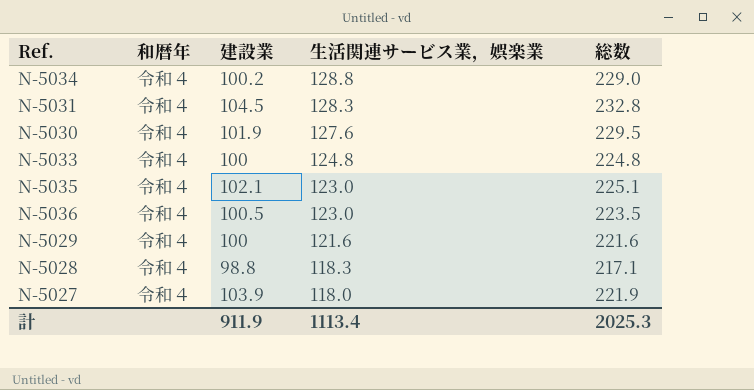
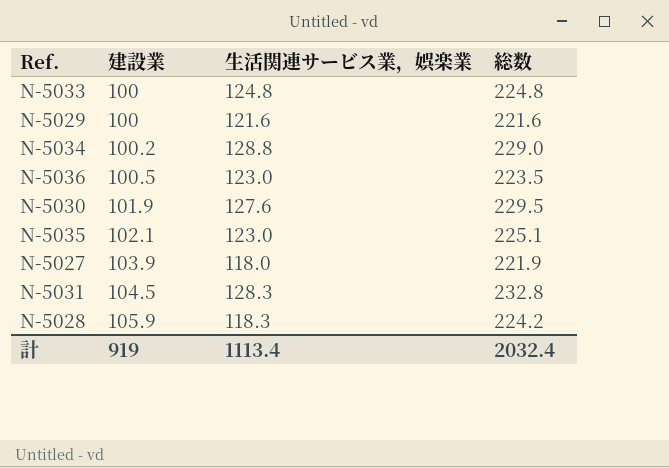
row order: 生活関連サービス業，娯楽業 descending -> 建設業 ascending
column 和暦年 | position: 2 -> none
N-5028 | 建設業: 98.8 -> 105.9
N-5028 | 総数: 217.1 -> 224.2
計 | 建設業: 911.9 -> 919
計 | 総数: 2025.3 -> 2032.4

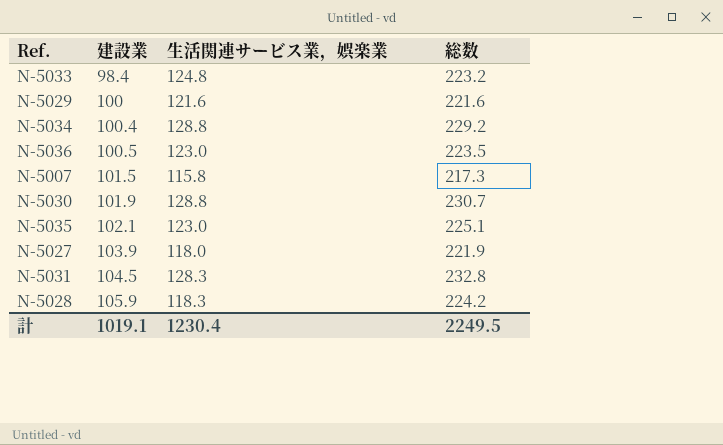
N-5033 | 建設業: 100 -> 98.4
N-5033 | 総数: 224.8 -> 223.2
N-5034 | 建設業: 100.2 -> 100.4
N-5034 | 総数: 229.0 -> 229.2
row N-5007: none -> 101.5 | 115.8 | 217.3
N-5030 | 生活関連サービス業，娯楽業: 127.6 -> 128.8
N-5030 | 総数: 229.5 -> 230.7
計 | 建設業: 919 -> 1019.1
計 | 生活関連サービス業，娯楽業: 1113.4 -> 1230.4
計 | 総数: 2032.4 -> 2249.5

